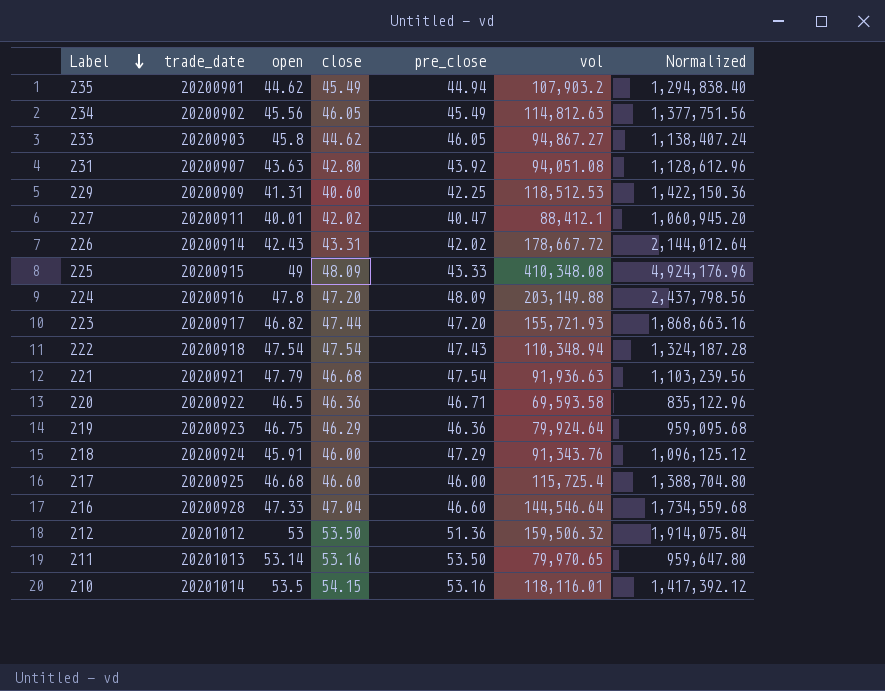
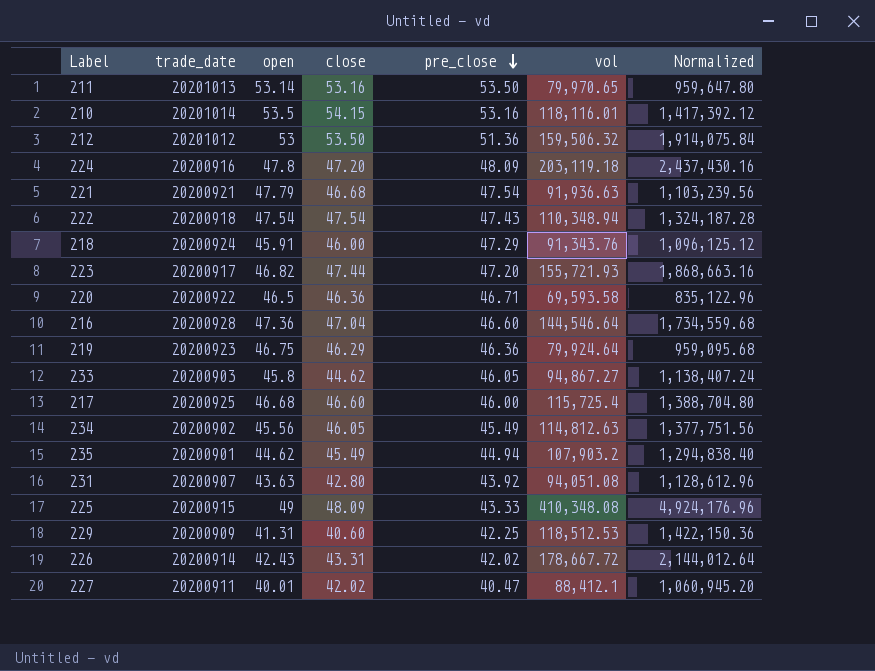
row order: Label descending -> pre_close descending
224 | vol: 203,149.88 -> 203,119.18
224 | Normalized: 2,437,798.56 -> 2,437,430.16
216 | open: 47.33 -> 47.36

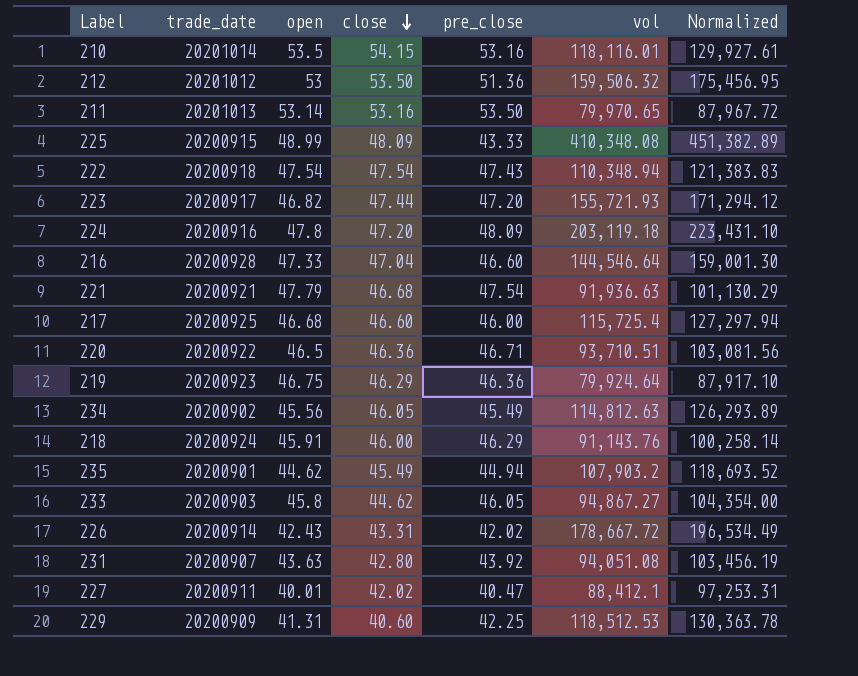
row order: pre_close descending -> close descending
column Normalized | formula: [vol] * 12 -> [vol] * 1.1
225 | open: 49 -> 48.99
216 | open: 47.36 -> 47.33
220 | vol: 69,593.58 -> 93,710.51
218 | pre_close: 47.29 -> 46.29
218 | vol: 91,343.76 -> 91,143.76

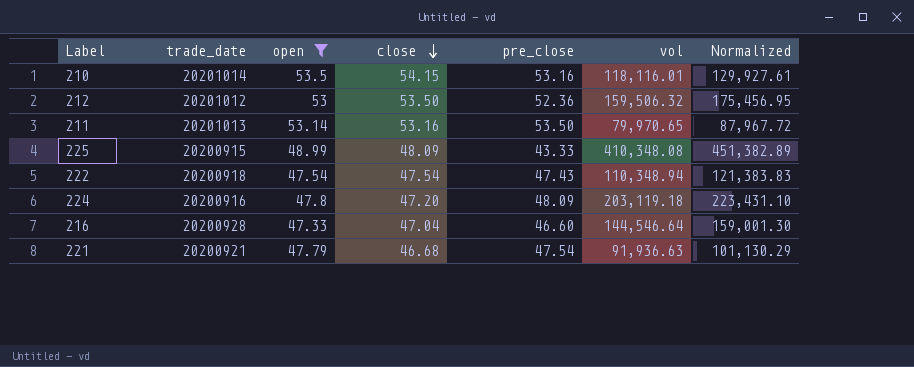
filter: none -> open >= 47.33
212 | pre_close: 51.36 -> 52.36

